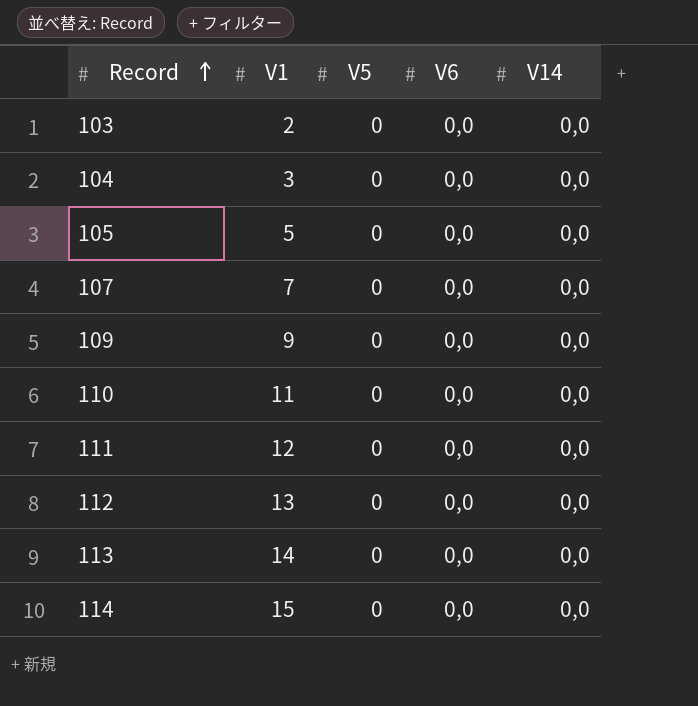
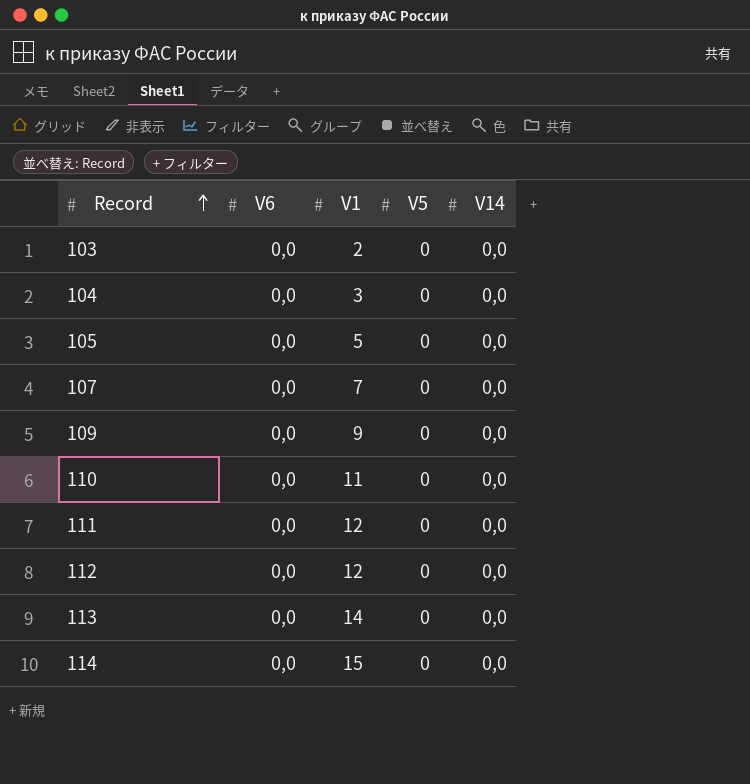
column V6 | position: 4 -> 2
112 | V1: 13 -> 12

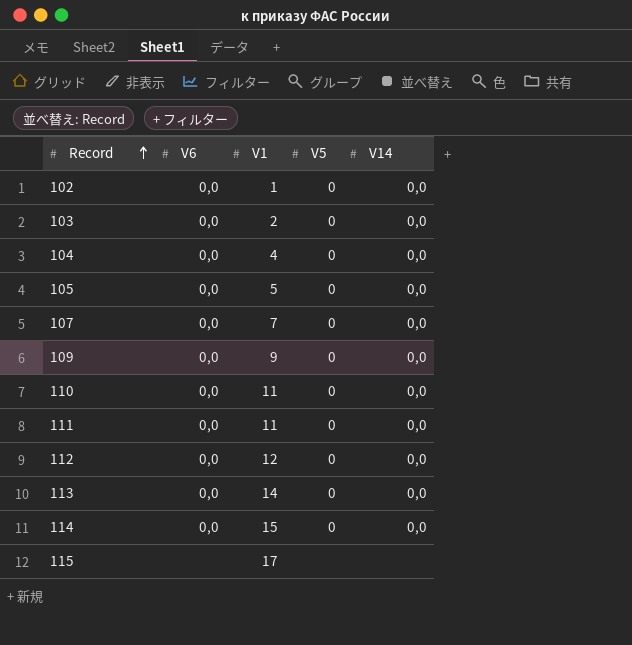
row 102: none -> 0,0 | 1 | 0 | 0,0
104 | V1: 3 -> 4
111 | V1: 12 -> 11
row 115: none -> none | 17 | none | none

